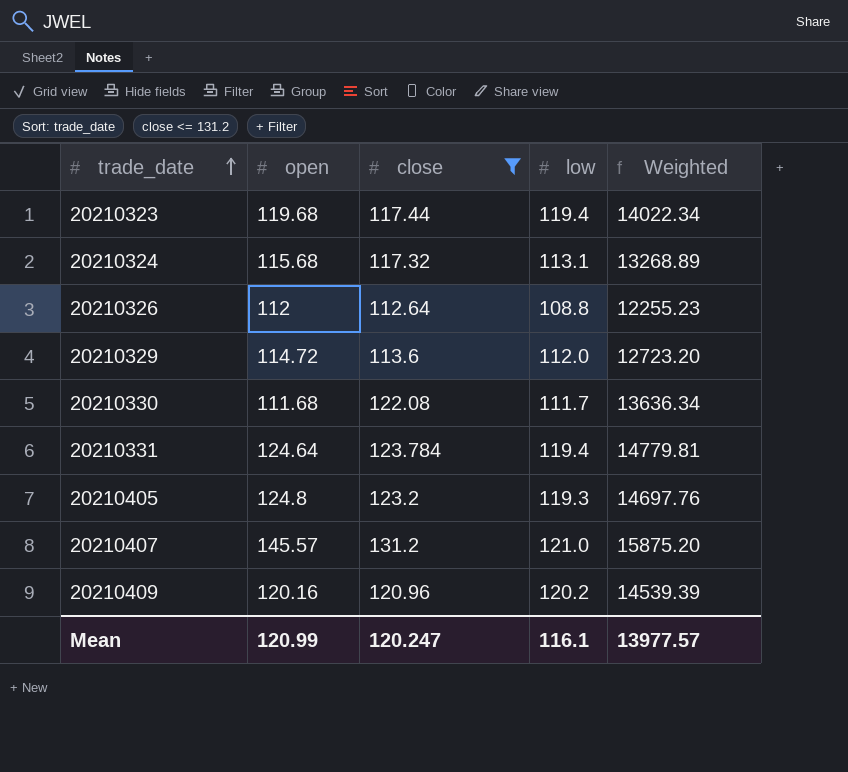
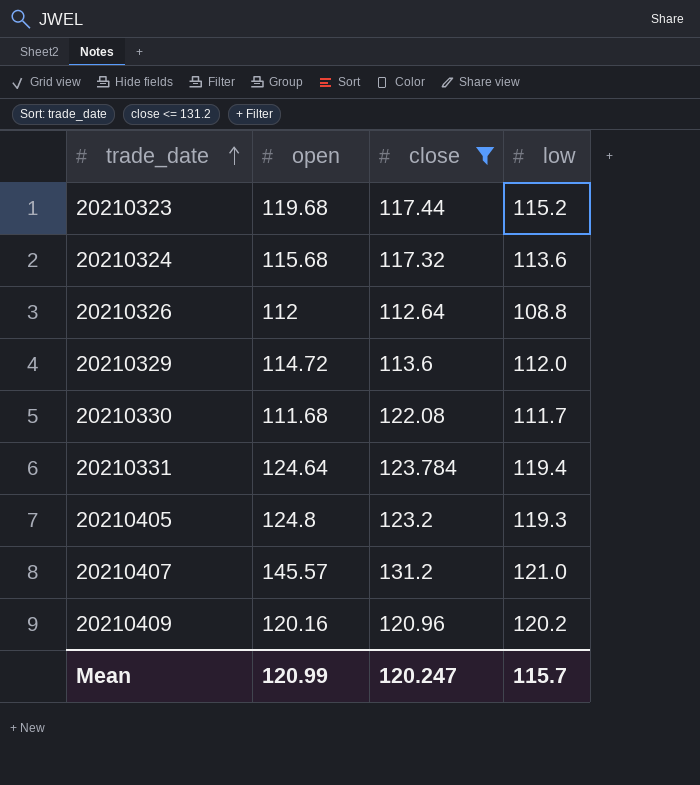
column Weighted | formula: [close] * [low] -> none
20210323 | low: 119.4 -> 115.2
20210324 | low: 113.1 -> 113.6
Mean | low: 116.1 -> 115.7

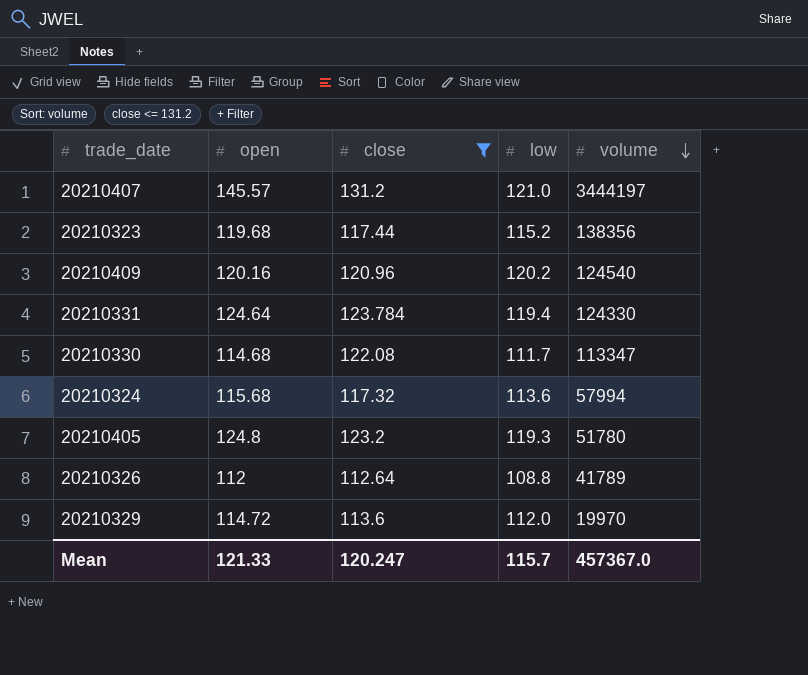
row order: trade_date ascending -> volume descending
column volume | position: none -> 5
20210330 | open: 111.68 -> 114.68
Mean | open: 120.99 -> 121.33

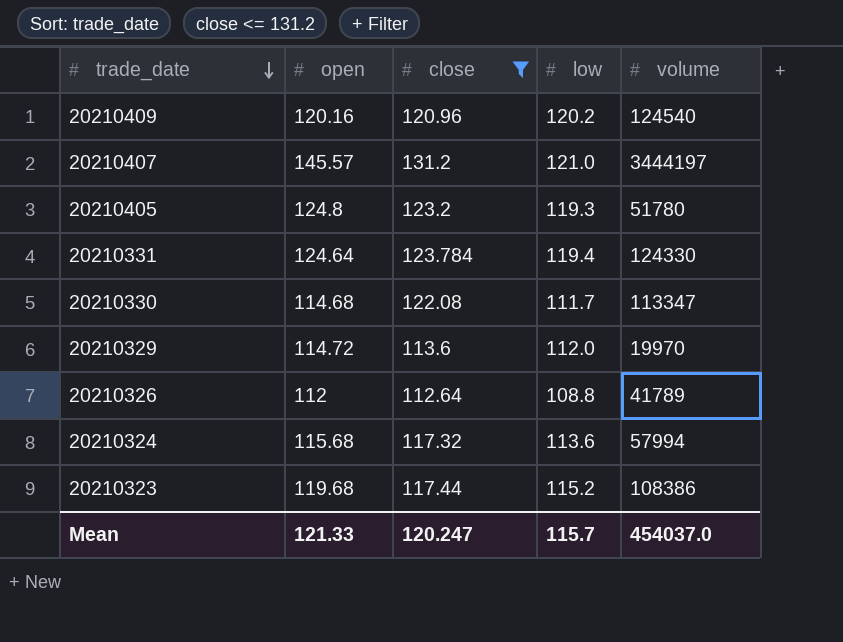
row order: volume descending -> trade_date descending
20210323 | volume: 138356 -> 108386
Mean | volume: 457367.0 -> 454037.0

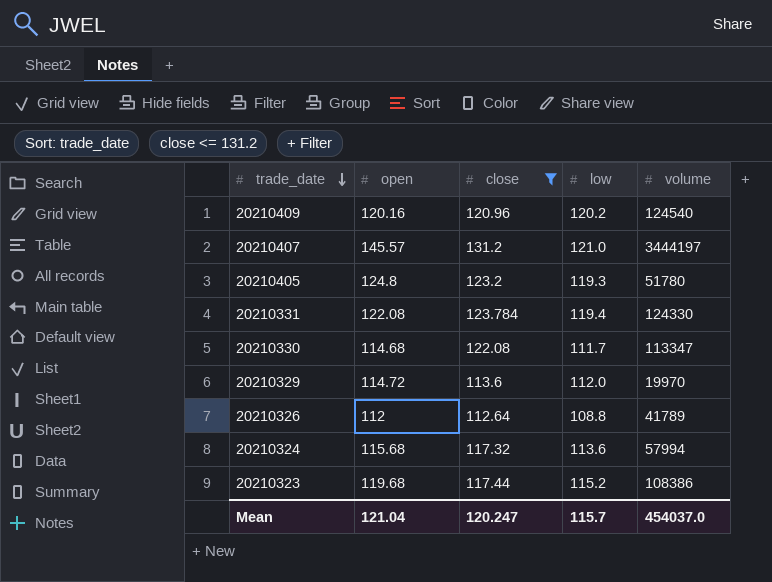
20210331 | open: 124.64 -> 122.08
Mean | open: 121.33 -> 121.04

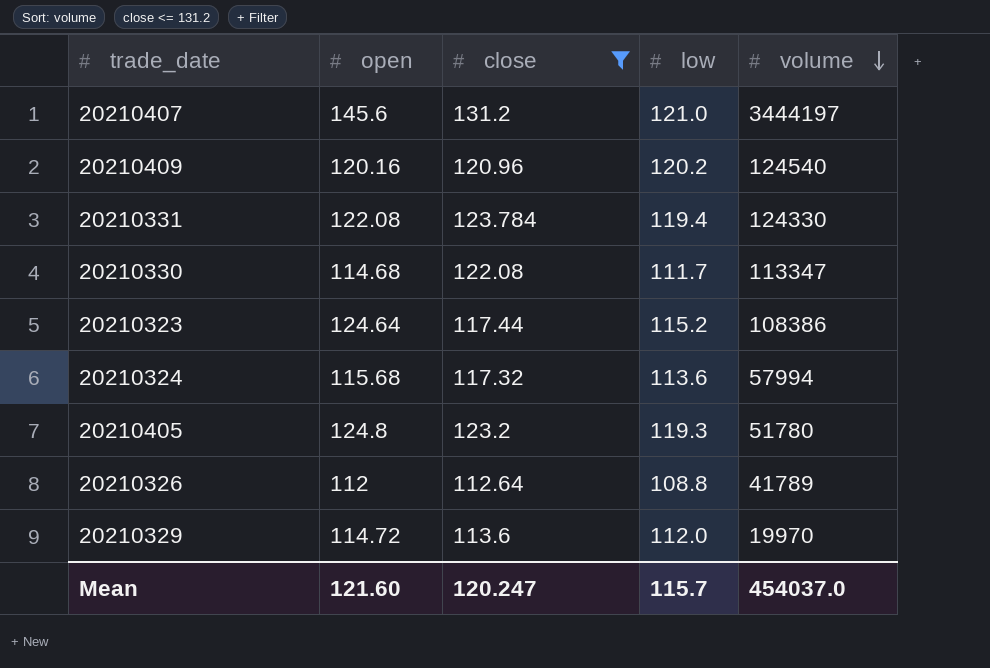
row order: trade_date descending -> volume descending
20210407 | open: 145.57 -> 145.6
20210323 | open: 119.68 -> 124.64
Mean | open: 121.04 -> 121.60

